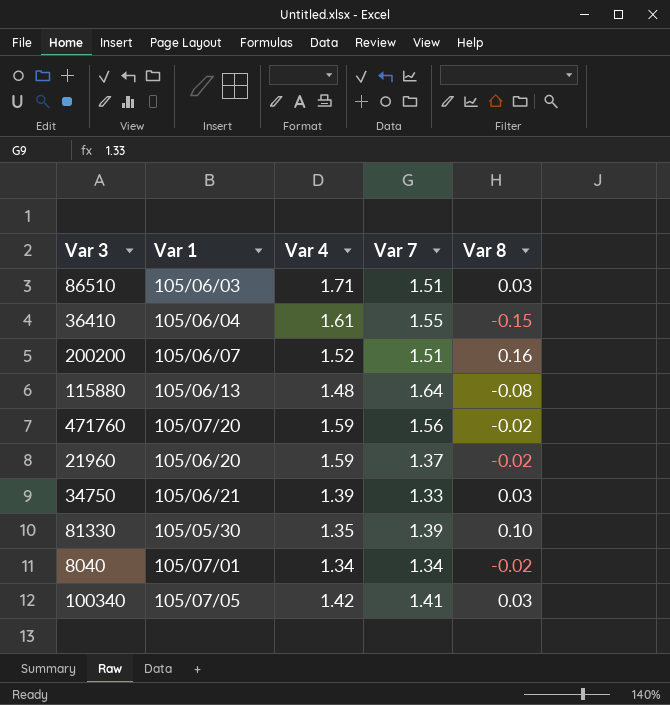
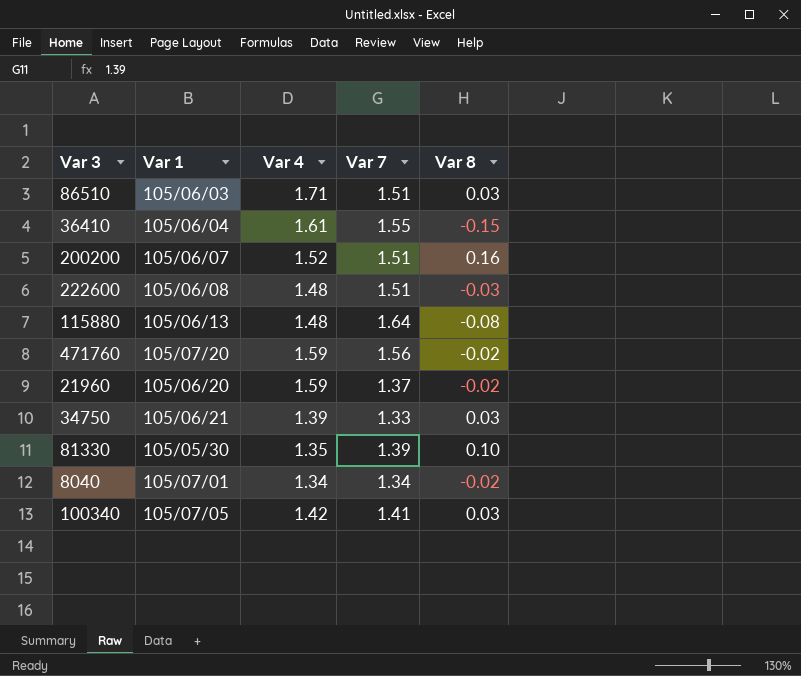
row 222600: none -> 105/06/08 | 1.48 | 1.51 | -0.03

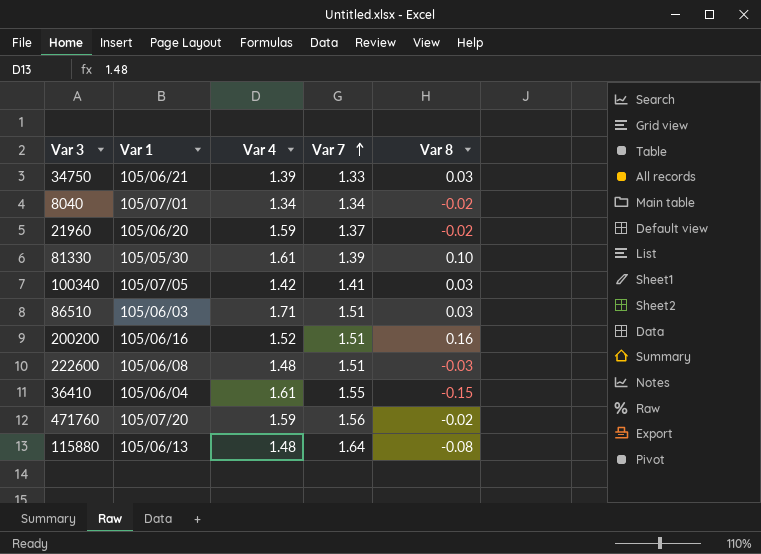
row order: none -> Var 7 ascending
81330 | Var 4: 1.35 -> 1.61
200200 | Var 1: 105/06/07 -> 105/06/16

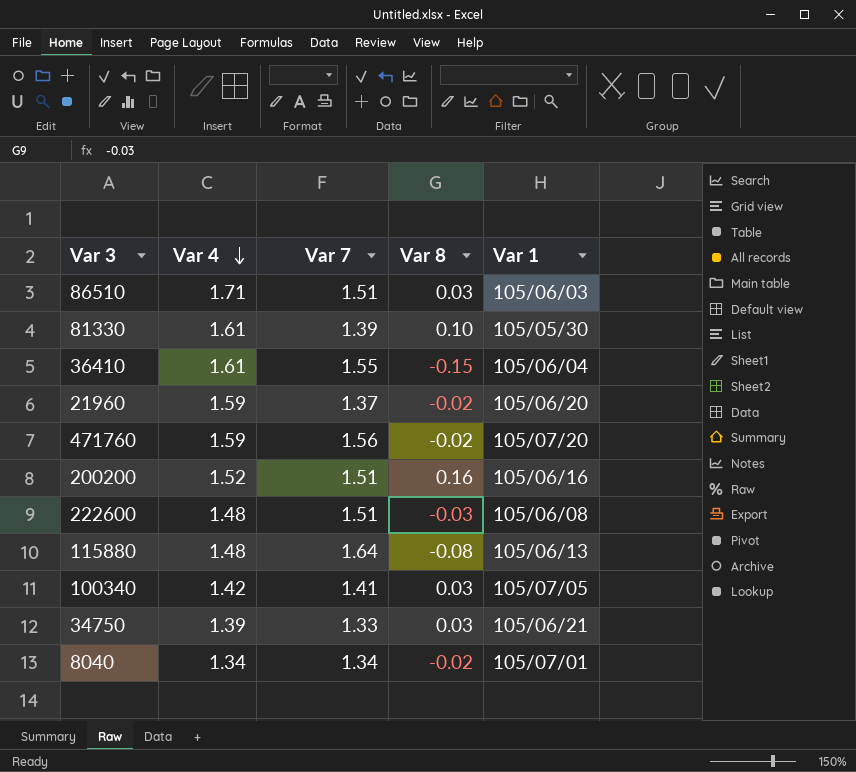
row order: Var 7 ascending -> Var 4 descending
column Var 1 | position: 2 -> 5

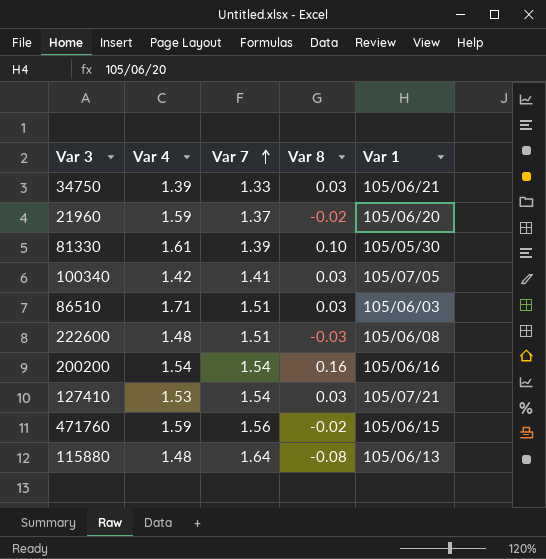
row order: Var 4 descending -> Var 7 ascending
row 36410: 1.61 | 1.55 | -0.15 | 105/06/04 -> none
row 8040: 1.34 | 1.34 | -0.02 | 105/07/01 -> none
200200 | Var 4: 1.52 -> 1.54
200200 | Var 7: 1.51 -> 1.54
row 127410: none -> 1.53 | 1.54 | 0.03 | 105/07/21
471760 | Var 1: 105/07/20 -> 105/06/15

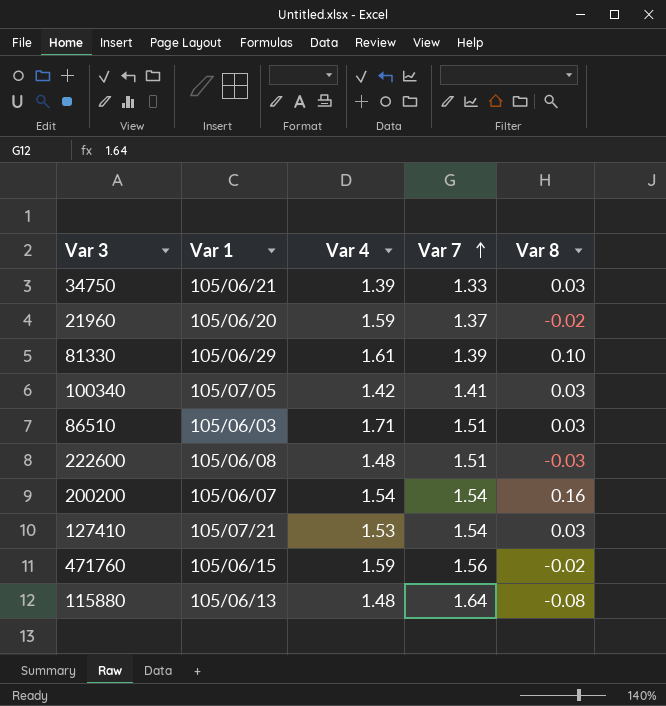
column Var 1 | position: 5 -> 2
81330 | Var 1: 105/05/30 -> 105/06/29
200200 | Var 1: 105/06/16 -> 105/06/07

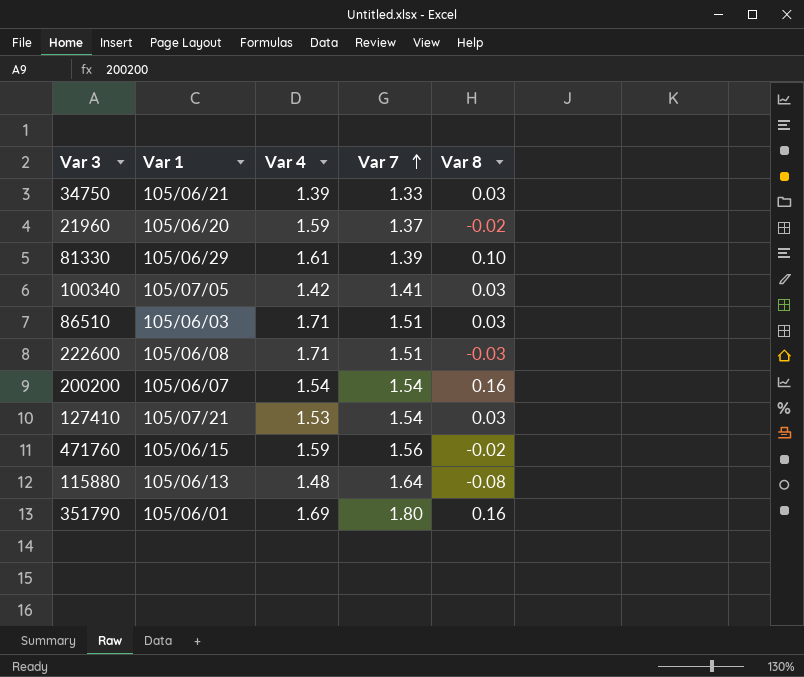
222600 | Var 4: 1.48 -> 1.71
row 351790: none -> 105/06/01 | 1.69 | 1.80 | 0.16

